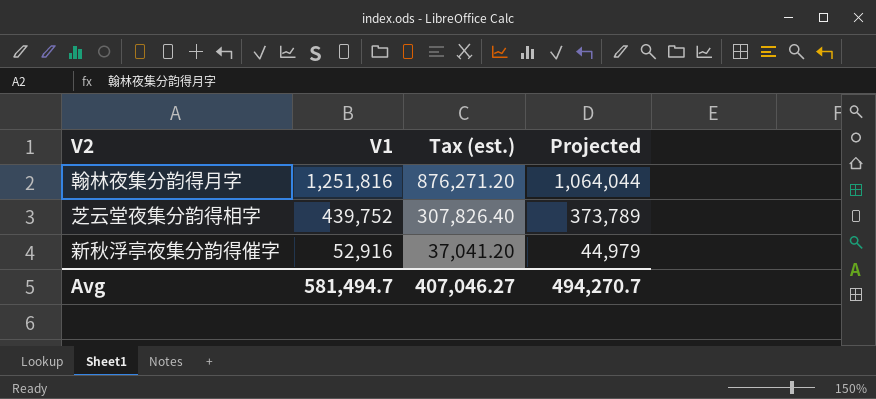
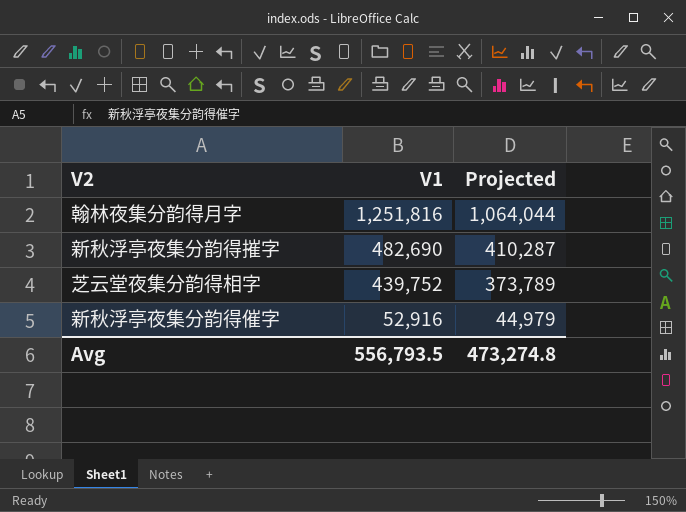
column Tax (est.) | formula: [V1] * 0.7 -> none
row 新秋浮亭夜集分韵得摧字: none -> 482,690 | 410,287
Avg | V1: 581,494.7 -> 556,793.5
Avg | Projected: 494,270.7 -> 473,274.8

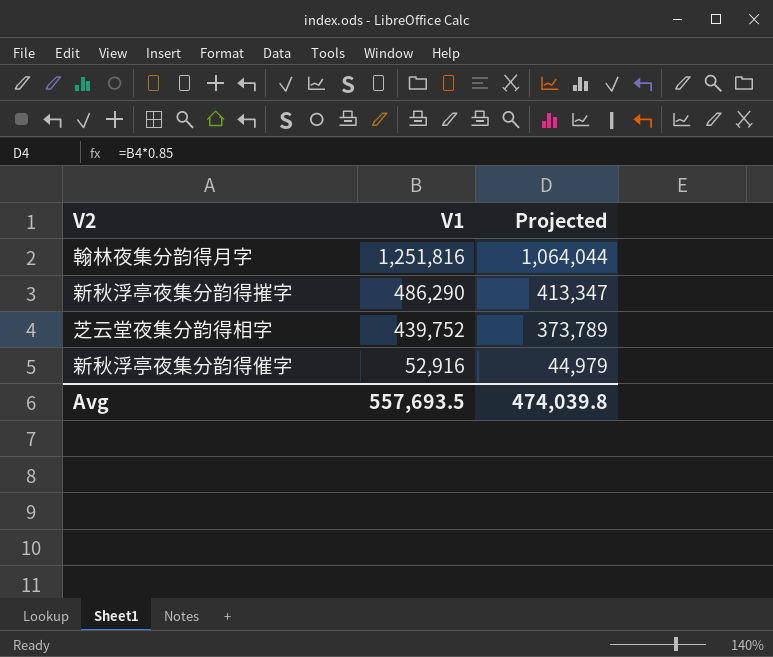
新秋浮亭夜集分韵得摧字 | V1: 482,690 -> 486,290
新秋浮亭夜集分韵得摧字 | Projected: 410,287 -> 413,347
Avg | V1: 556,793.5 -> 557,693.5
Avg | Projected: 473,274.8 -> 474,039.8

